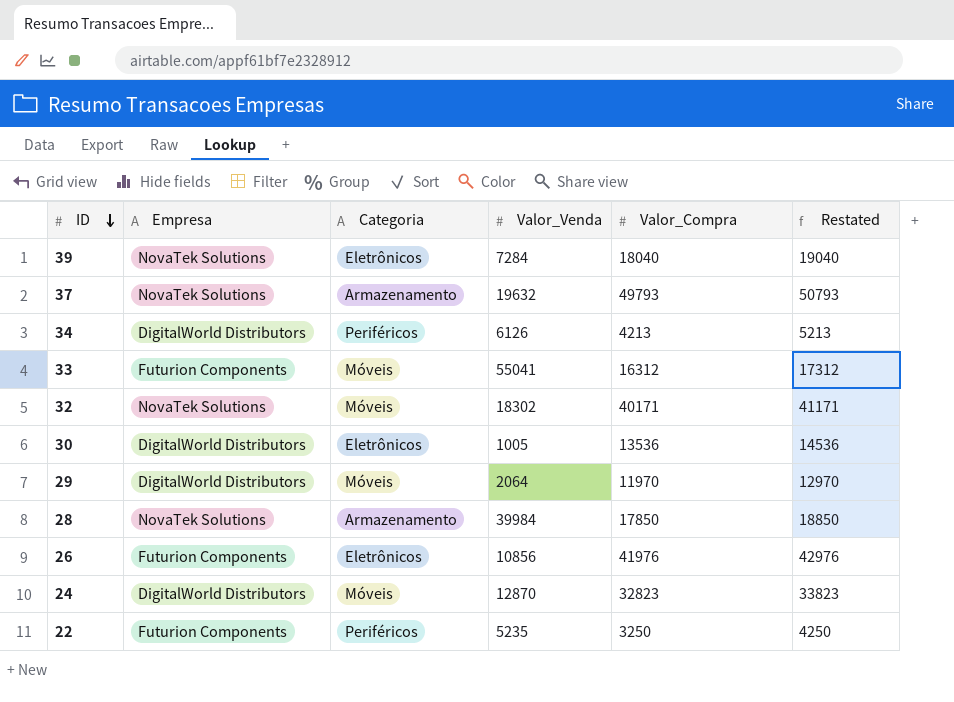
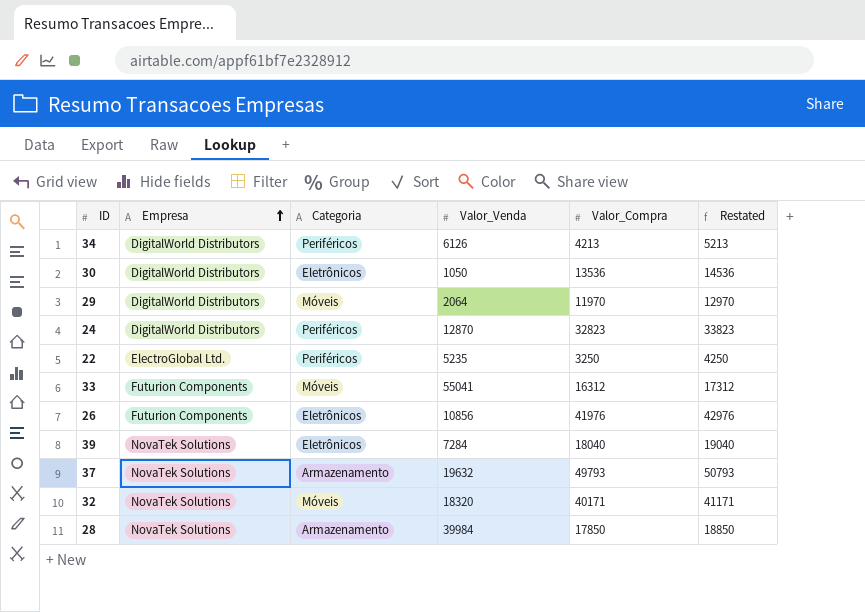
row order: ID descending -> Empresa ascending
30 | Valor_Venda: 1005 -> 1050
24 | Categoria: Móveis -> Periféricos
22 | Empresa: Futurion Components -> ElectroGlobal Ltd.
32 | Valor_Venda: 18302 -> 18320

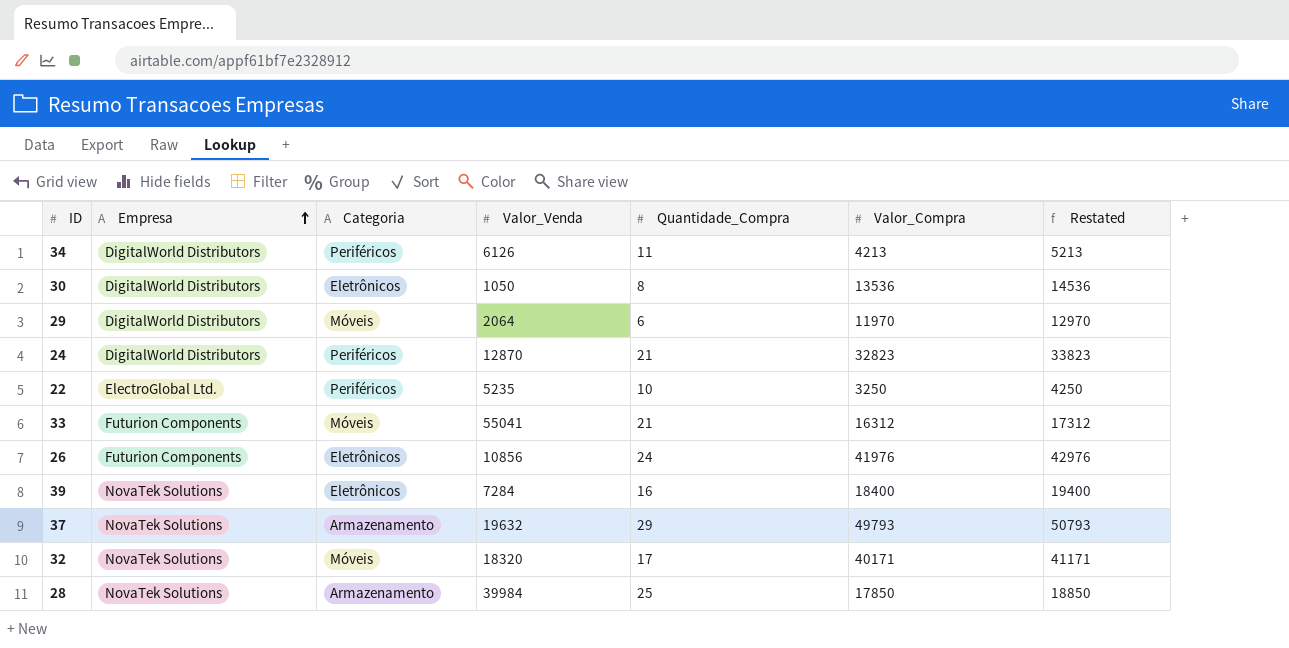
column Quantidade_Compra | position: none -> 5
39 | Valor_Compra: 18040 -> 18400
39 | Restated: 19040 -> 19400

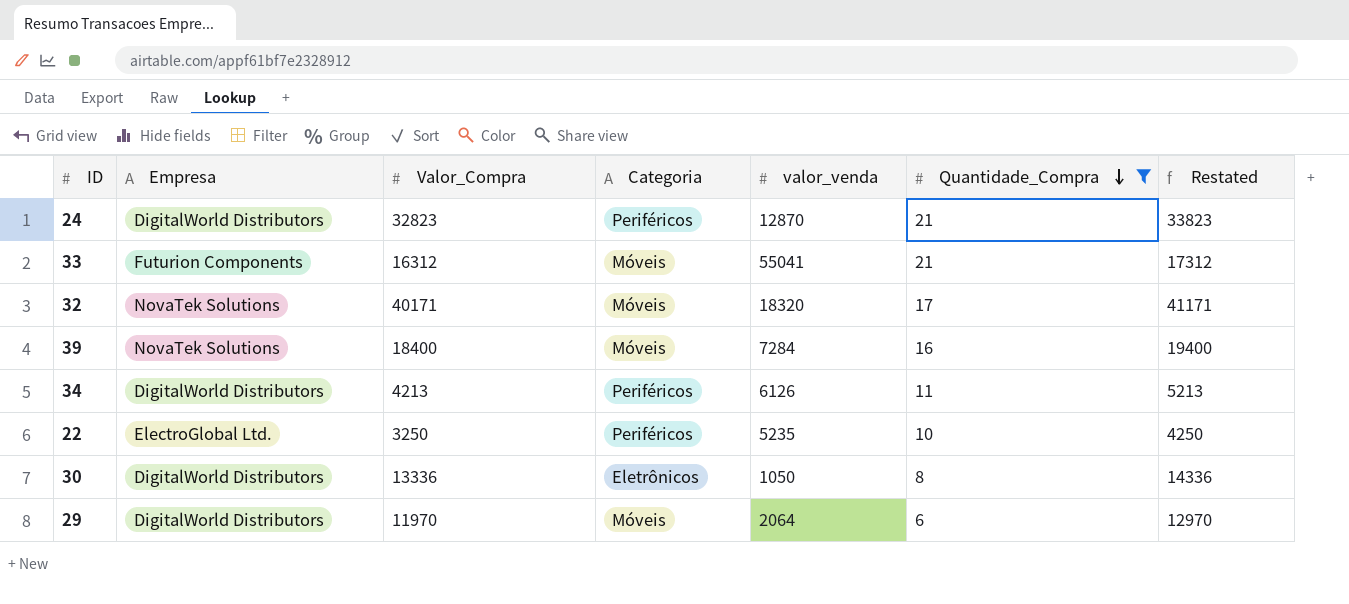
filter: none -> Quantidade_Compra <= 21
row order: Empresa ascending -> Quantidade_Compra descending
column Valor_Compra | position: 6 -> 3
column name: Valor_Venda -> valor_venda
39 | Categoria: Eletrônicos -> Móveis
30 | Valor_Compra: 13536 -> 13336
30 | Restated: 14536 -> 14336

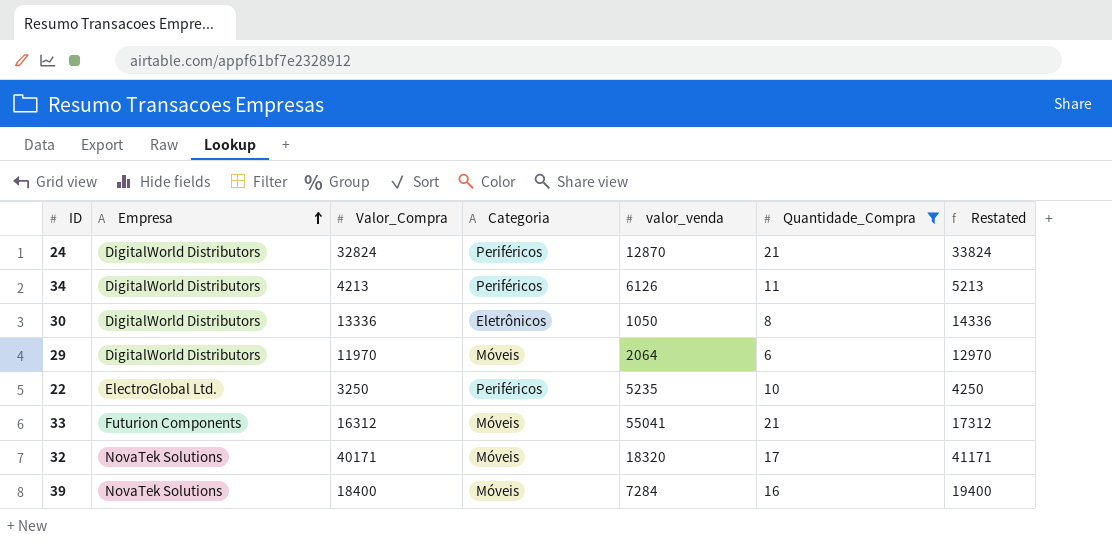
row order: Quantidade_Compra descending -> Empresa ascending
24 | Valor_Compra: 32823 -> 32824
24 | Restated: 33823 -> 33824

